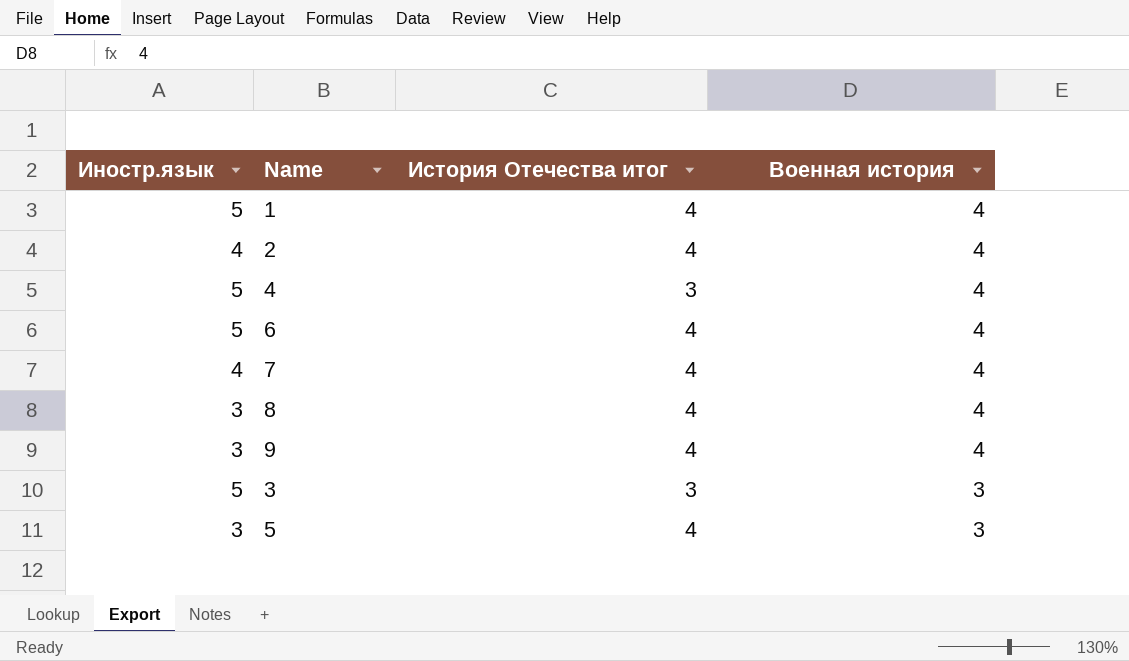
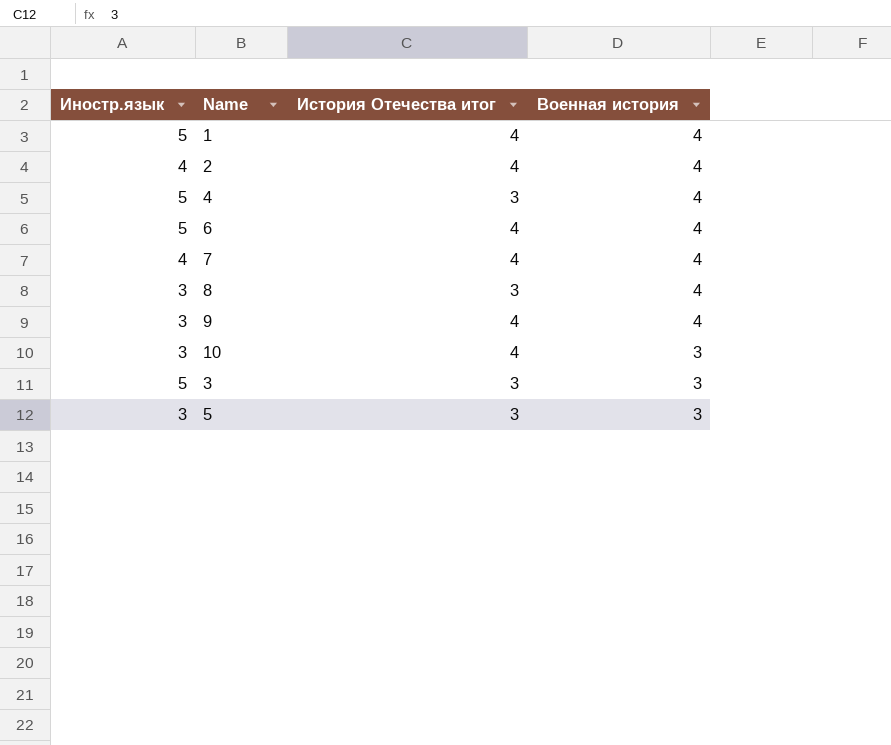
8 | История Отечества итог: 4 -> 3
row 10: none -> 3 | 4 | 3
5 | История Отечества итог: 4 -> 3

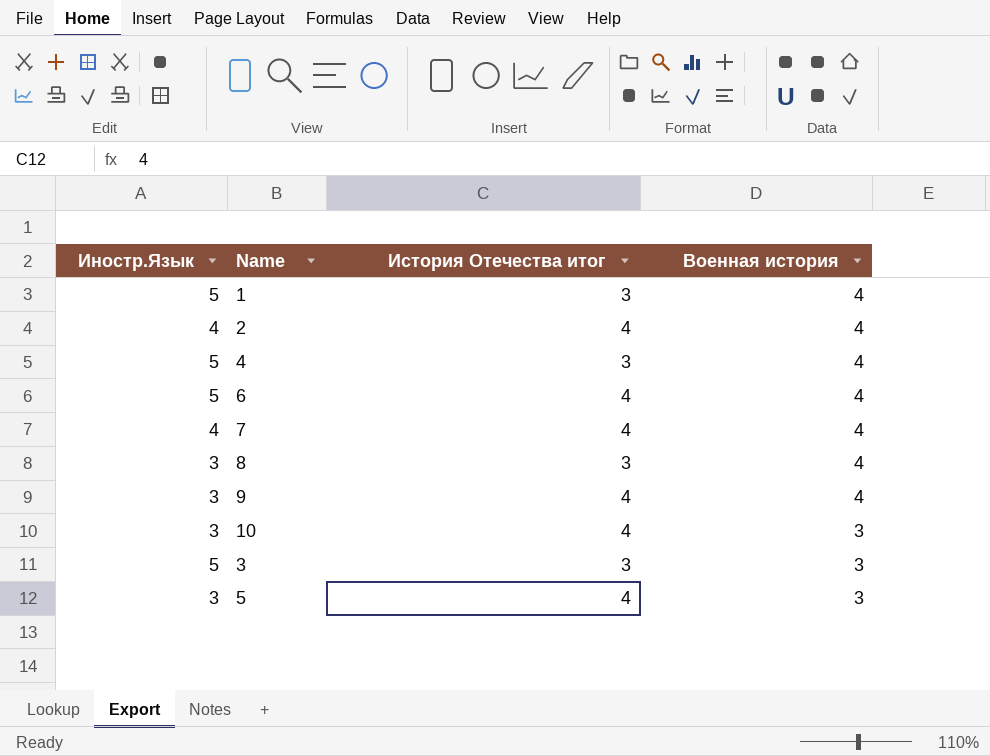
column name: Иностр.язык -> Иностр.Язык
1 | История Отечества итог: 4 -> 3
5 | История Отечества итог: 3 -> 4

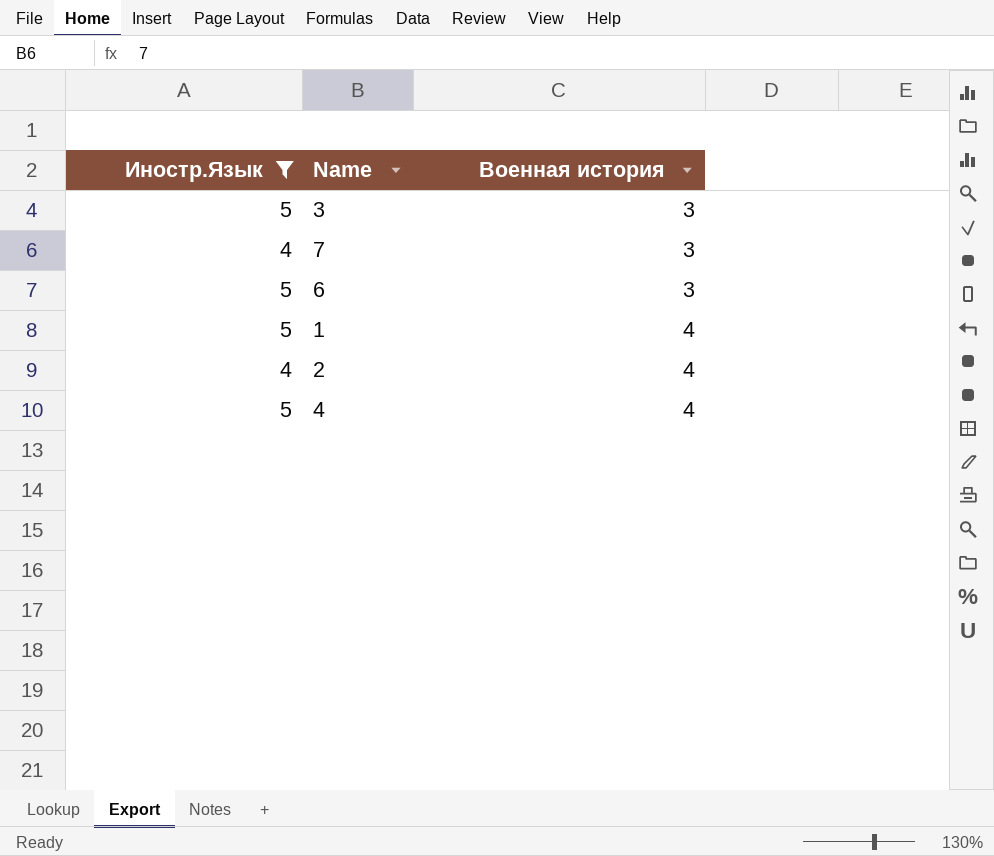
filter: none -> Иностр.Язык != 3
row order: Военная история descending -> Военная история ascending
column История Отечества итог | position: 3 -> none
7 | Военная история: 4 -> 3
6 | Военная история: 4 -> 3

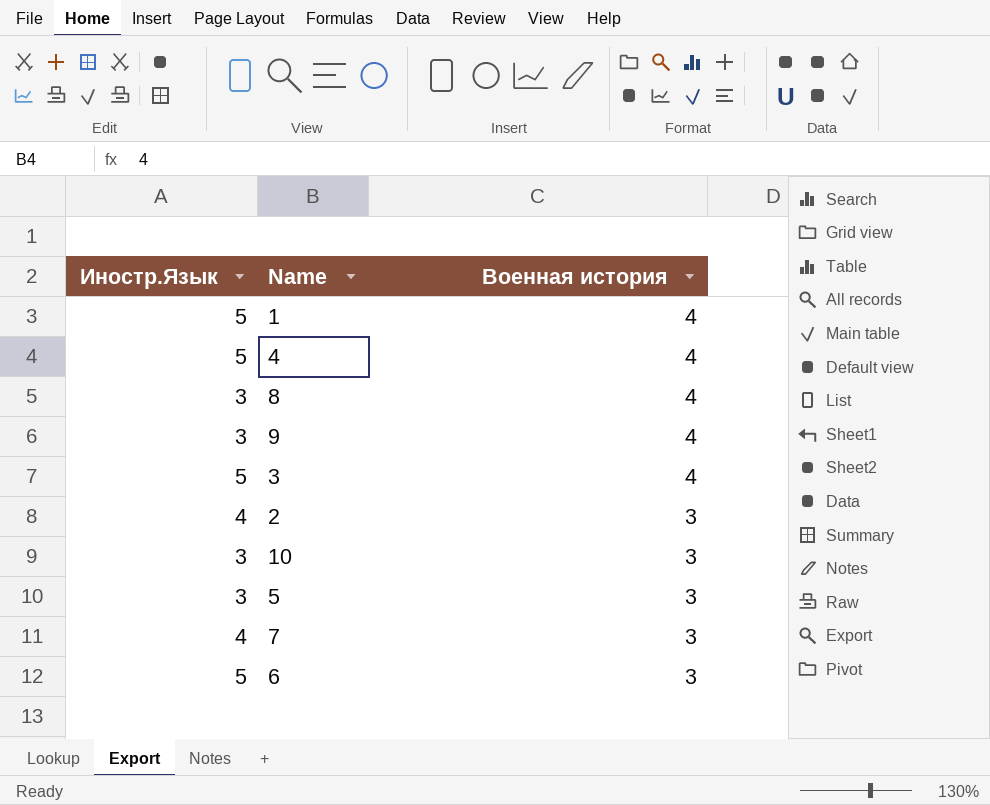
filter: Иностр.Язык != 3 -> none
row order: Военная история ascending -> Военная история descending
3 | Военная история: 3 -> 4
2 | Военная история: 4 -> 3

